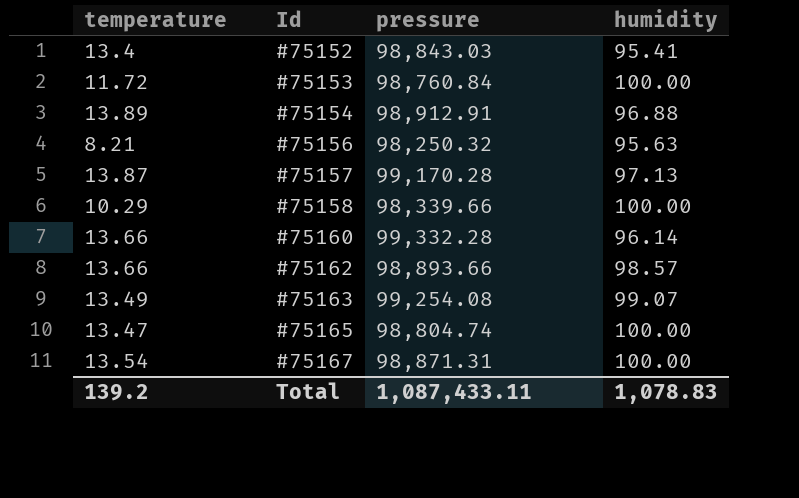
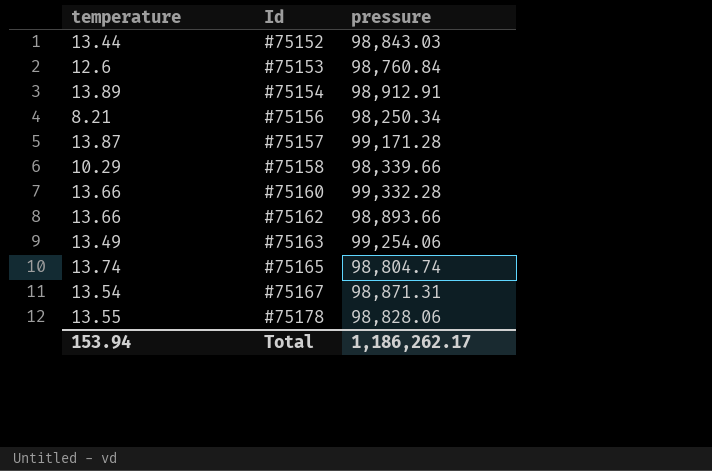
column humidity | position: 4 -> none
#75152 | temperature: 13.4 -> 13.44
#75153 | temperature: 11.72 -> 12.6
#75156 | pressure: 98,250.32 -> 98,250.34
#75157 | pressure: 99,170.28 -> 99,171.28
#75163 | pressure: 99,254.08 -> 99,254.06
#75165 | temperature: 13.47 -> 13.74
row #75178: none -> 13.55 | 98,828.06
Total | temperature: 139.2 -> 153.94
Total | pressure: 1,087,433.11 -> 1,186,262.17

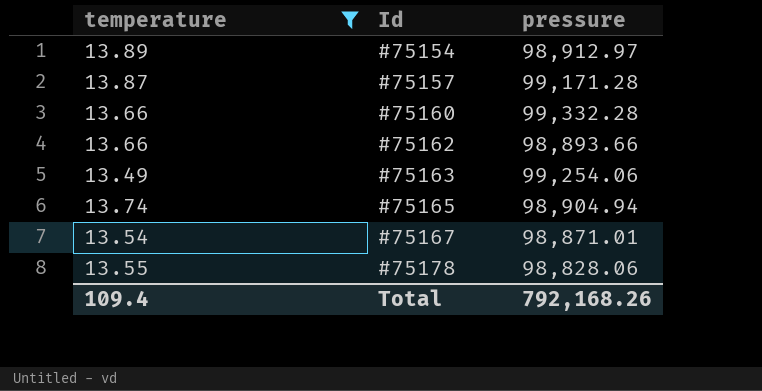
filter: none -> temperature >= 13.49
#75154 | pressure: 98,912.91 -> 98,912.97
#75165 | pressure: 98,804.74 -> 98,904.94
#75167 | pressure: 98,871.31 -> 98,871.01
Total | temperature: 153.94 -> 109.4
Total | pressure: 1,186,262.17 -> 792,168.26

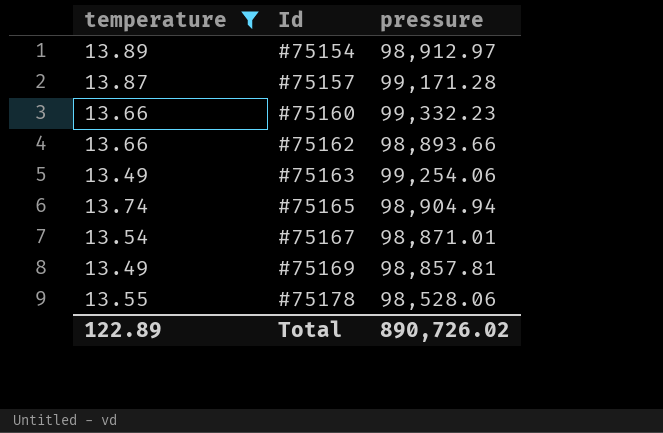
#75160 | pressure: 99,332.28 -> 99,332.23
row #75169: none -> 13.49 | 98,857.81
#75178 | pressure: 98,828.06 -> 98,528.06
Total | temperature: 109.4 -> 122.89
Total | pressure: 792,168.26 -> 890,726.02

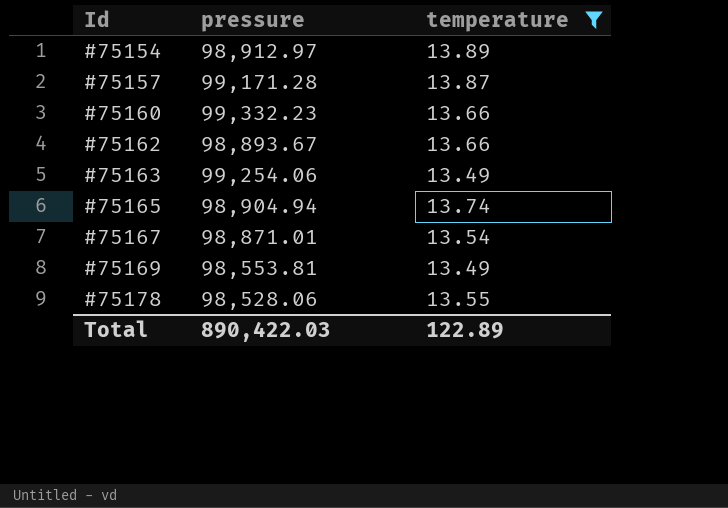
column temperature | position: 1 -> 3
#75162 | pressure: 98,893.66 -> 98,893.67
#75169 | pressure: 98,857.81 -> 98,553.81
Total | pressure: 890,726.02 -> 890,422.03

